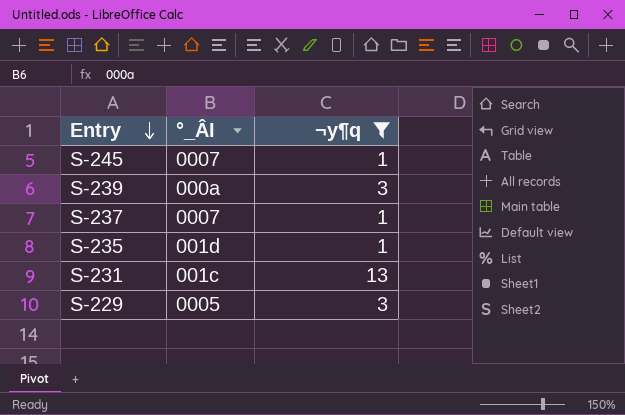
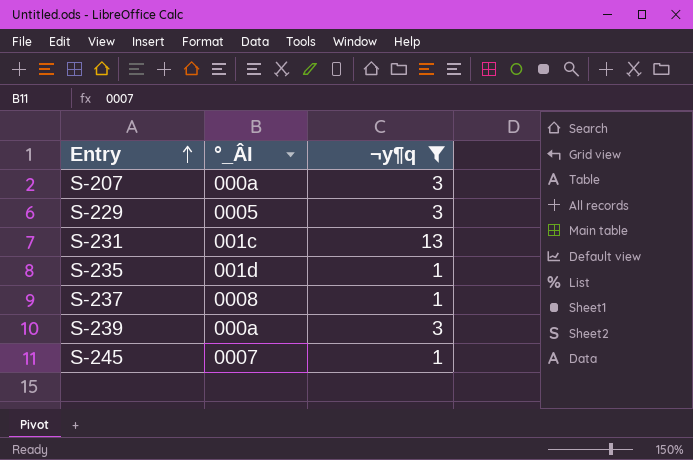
row order: Entry descending -> Entry ascending
row S-207: none -> 000a | 3
S-237 | °_ÂI: 0007 -> 0008

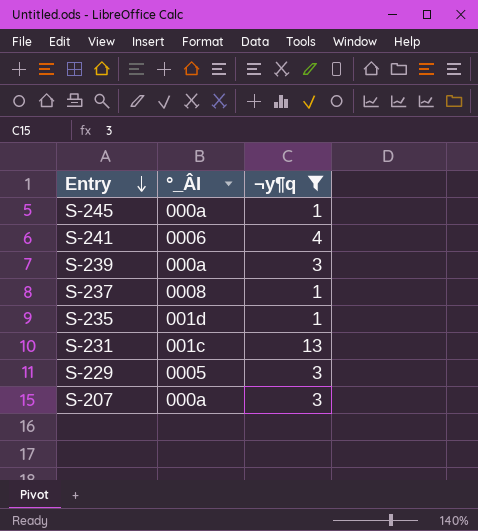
row order: Entry ascending -> Entry descending
S-245 | °_ÂI: 0007 -> 000a
row S-241: none -> 0006 | 4

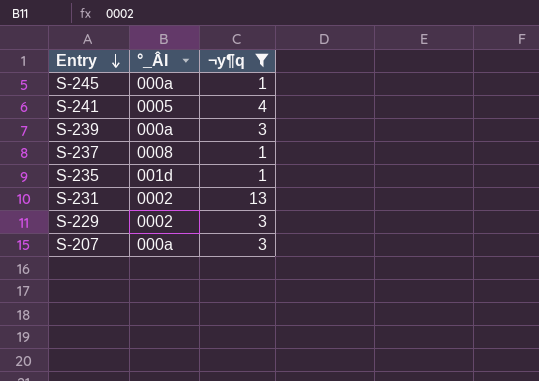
S-241 | °_ÂI: 0006 -> 0005
S-231 | °_ÂI: 001c -> 0002
S-229 | °_ÂI: 0005 -> 0002

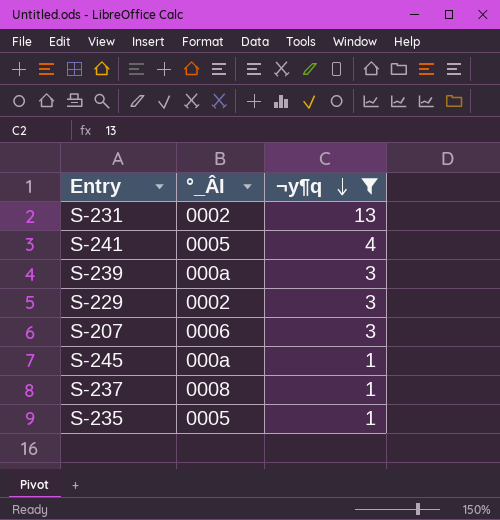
row order: Entry descending -> ¬y¶q descending
S-207 | °_ÂI: 000a -> 0006
S-235 | °_ÂI: 001d -> 0005

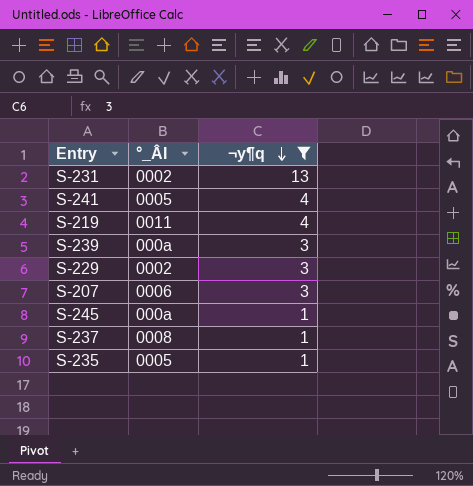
row S-219: none -> 0011 | 4

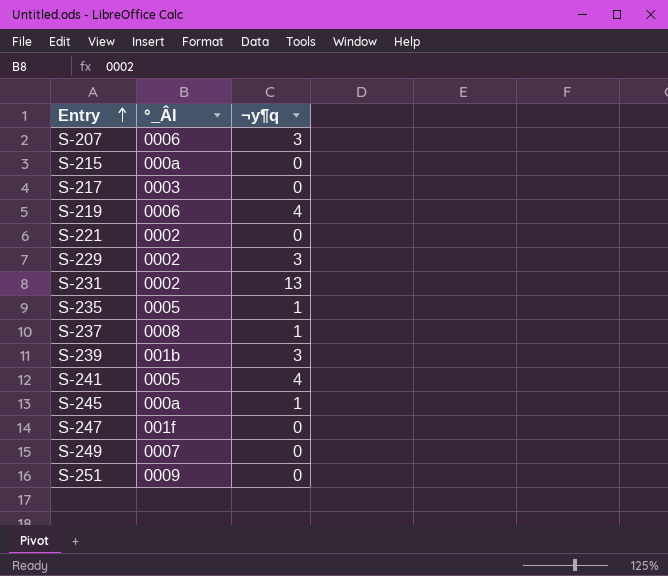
filter: ¬y¶q != 0 -> none
row order: ¬y¶q descending -> Entry ascending
S-219 | °_ÂI: 0011 -> 0006
S-239 | °_ÂI: 000a -> 001b

